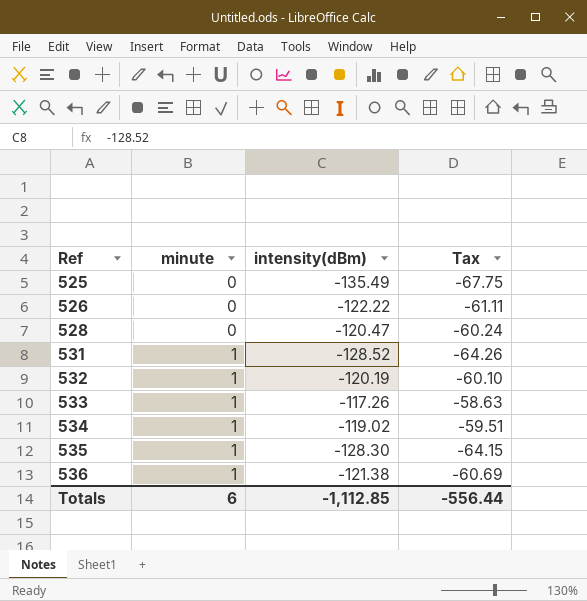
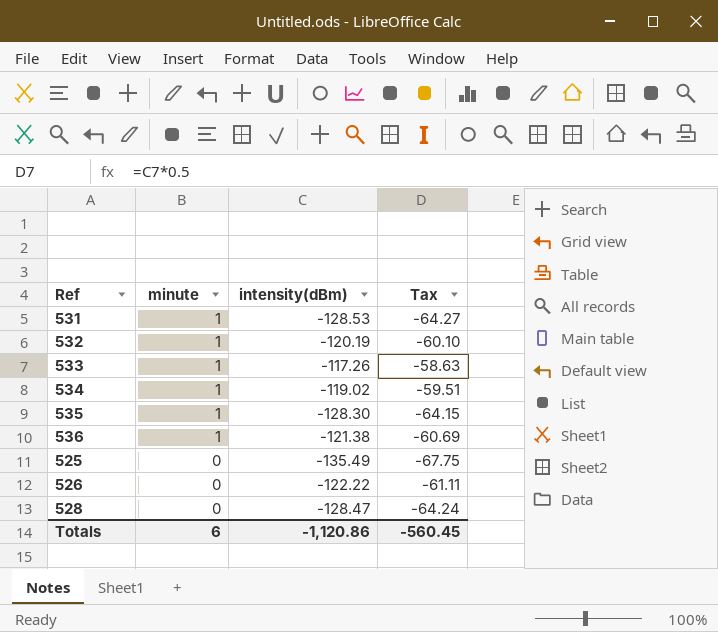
row order: Ref ascending -> minute descending
531 | intensity(dBm): -128.52 -> -128.53
531 | Tax: -64.26 -> -64.27
528 | intensity(dBm): -120.47 -> -128.47
528 | Tax: -60.24 -> -64.24
Totals | intensity(dBm): -1,112.85 -> -1,120.86
Totals | Tax: -556.44 -> -560.45

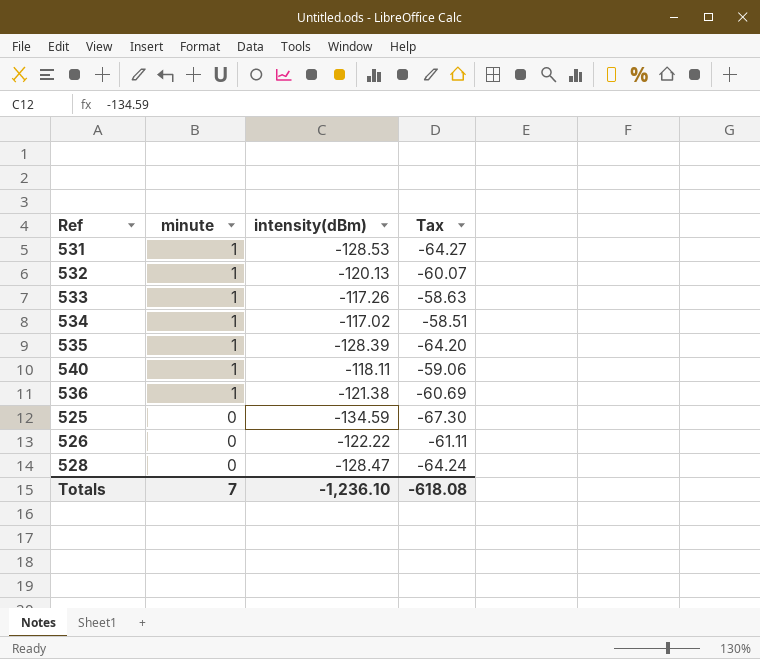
532 | intensity(dBm): -120.19 -> -120.13
532 | Tax: -60.10 -> -60.07
534 | intensity(dBm): -119.02 -> -117.02
534 | Tax: -59.51 -> -58.51
535 | intensity(dBm): -128.30 -> -128.39
535 | Tax: -64.15 -> -64.20
row 540: none -> 1 | -118.11 | -59.06
525 | intensity(dBm): -135.49 -> -134.59
525 | Tax: -67.75 -> -67.30
Totals | minute: 6 -> 7
Totals | intensity(dBm): -1,120.86 -> -1,236.10
Totals | Tax: -560.45 -> -618.08

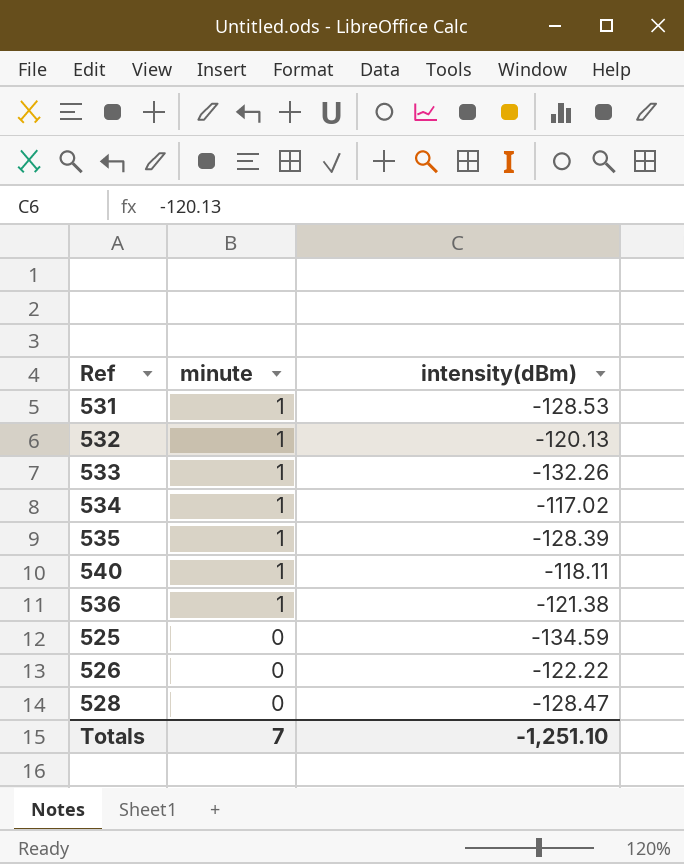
column Tax | formula: [intensity(dBm)] * 0.5 -> none
533 | intensity(dBm): -117.26 -> -132.26
Totals | intensity(dBm): -1,236.10 -> -1,251.10

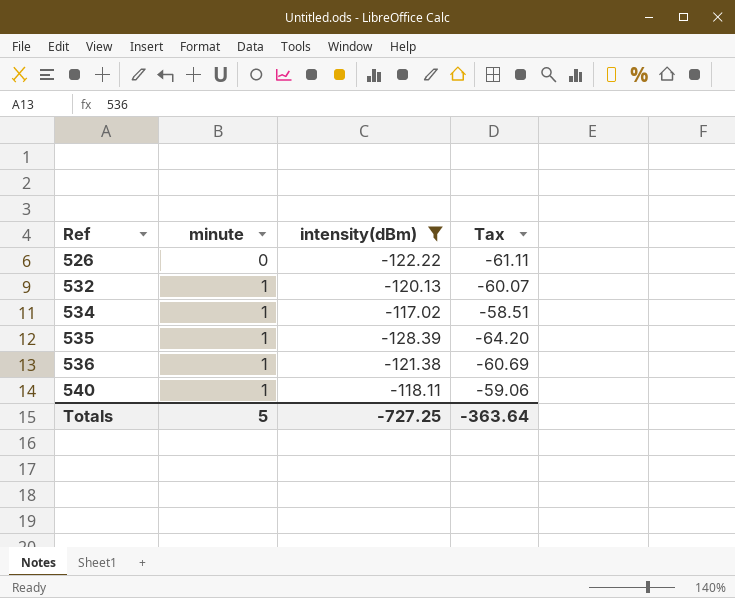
filter: none -> intensity(dBm) >= -128.39
row order: minute descending -> Ref ascending
column Tax | formula: none -> [intensity(dBm)] * 0.5
Totals | minute: 7 -> 5
Totals | intensity(dBm): -1,251.10 -> -727.25

